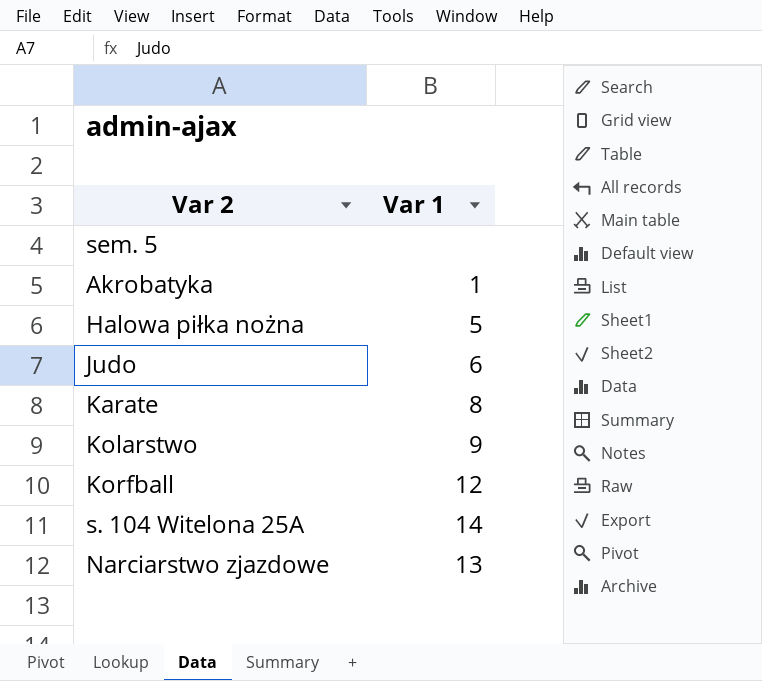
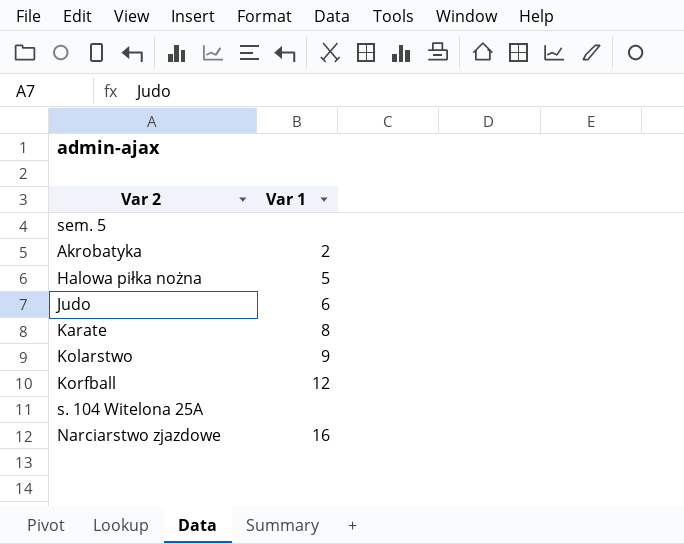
Akrobatyka | Var 1: 1 -> 2
s. 104 Witelona 25A | Var 1: 14 -> none
Narciarstwo zjazdowe | Var 1: 13 -> 16

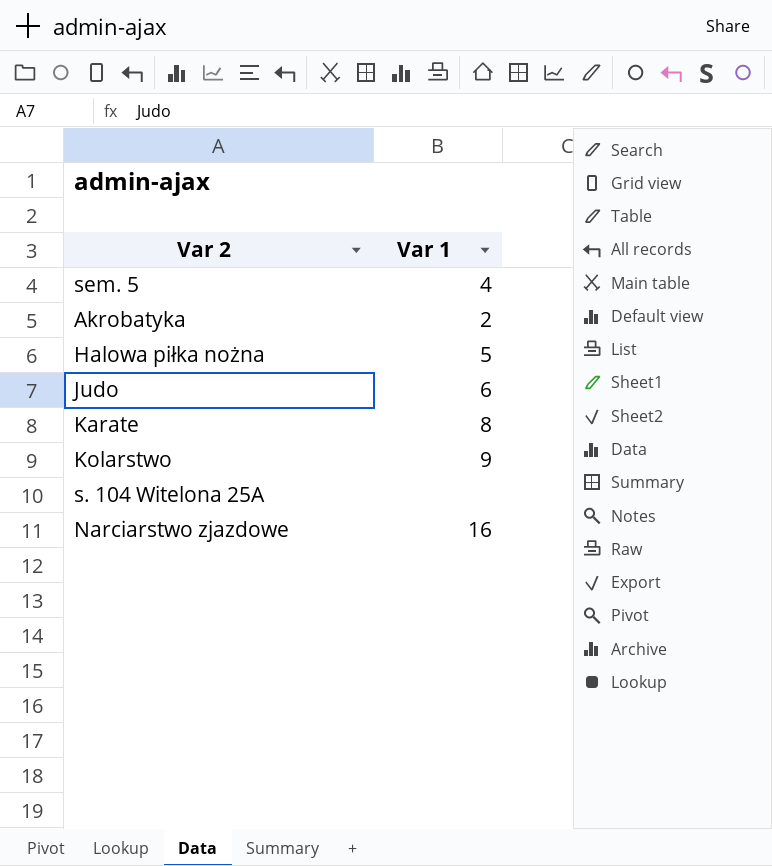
row Korfball: 12 -> none
sem. 5 | Var 1: none -> 4

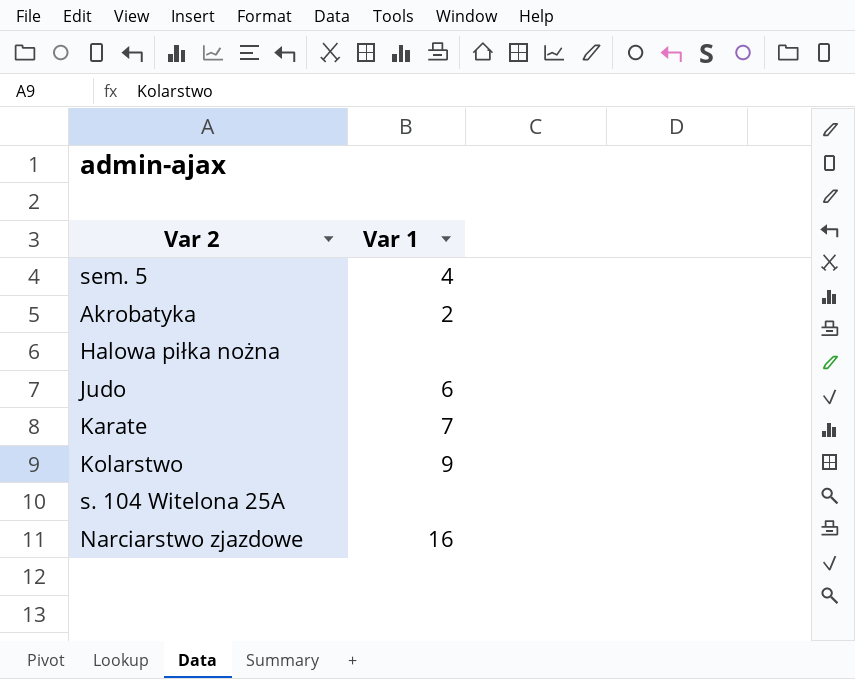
Halowa piłka nożna | Var 1: 5 -> none
Karate | Var 1: 8 -> 7

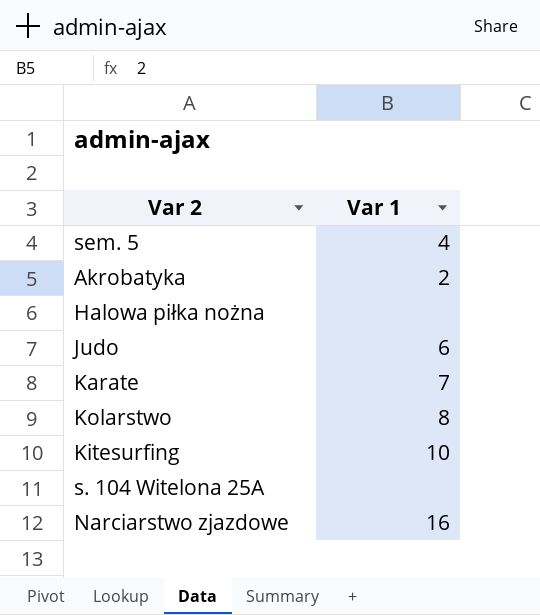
Kolarstwo | Var 1: 9 -> 8
row Kitesurfing: none -> 10

